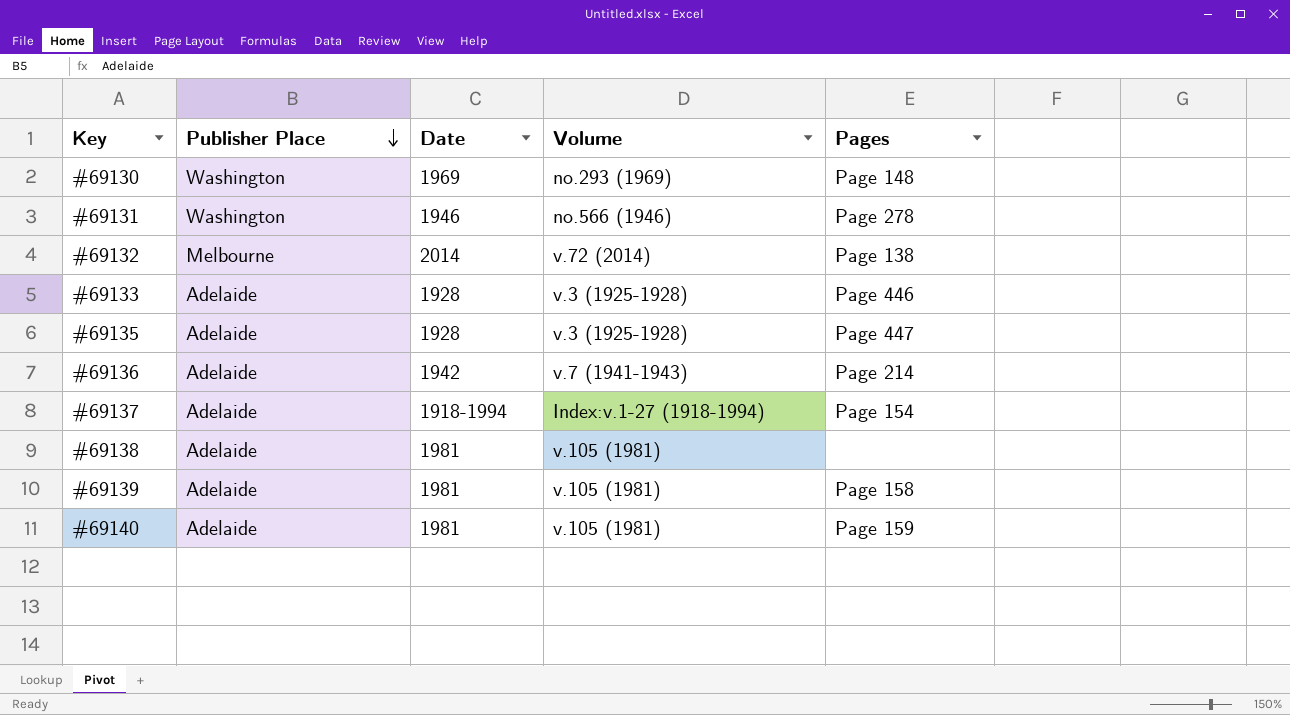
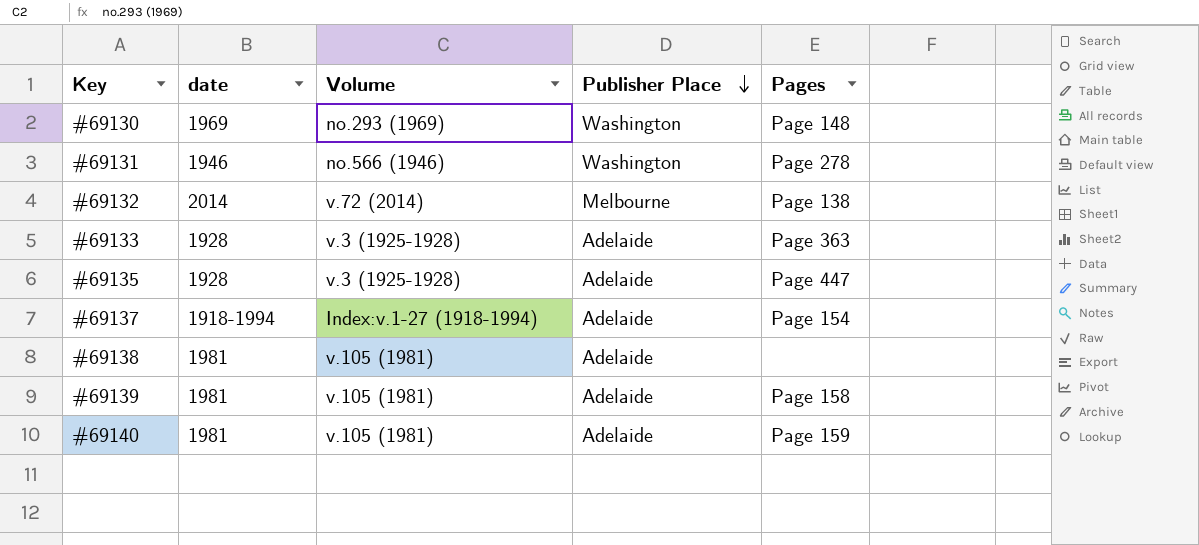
column name: Date -> date
column Publisher Place | position: 2 -> 4
row #69136: Adelaide | 1942 | v.7 (1941-1943) | Page 214 -> none
#69133 | Pages: Page 446 -> Page 363

